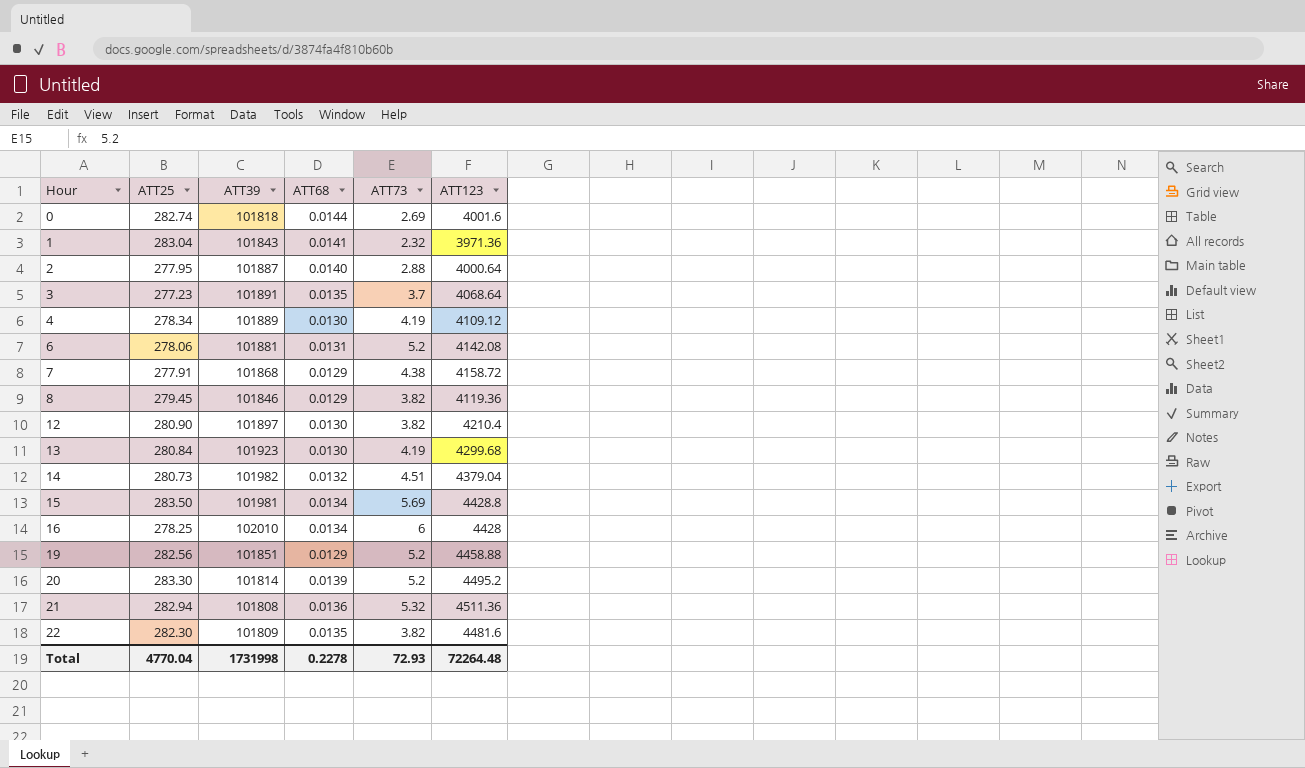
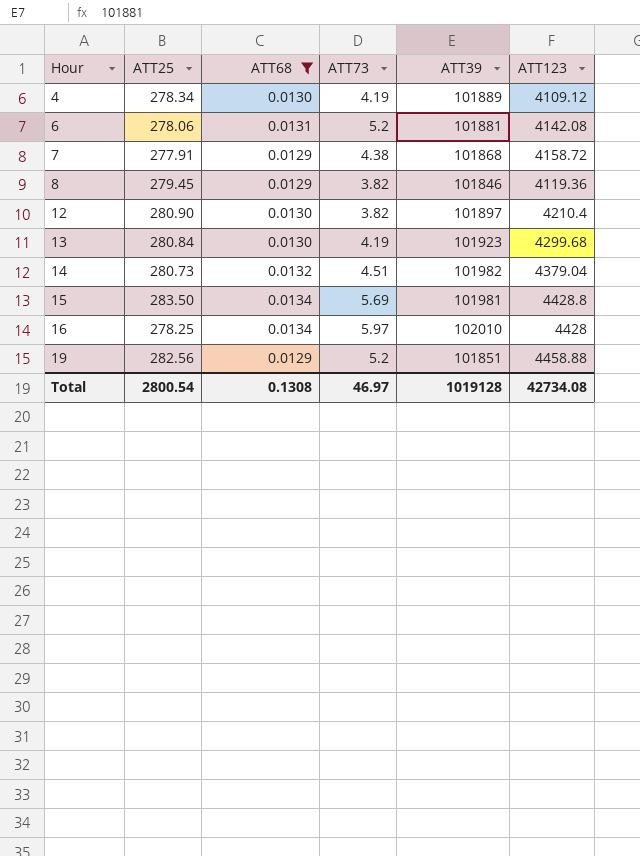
filter: none -> ATT68 <= 0.0134
column ATT39 | position: 3 -> 5
16 | ATT73: 6 -> 5.97
Total | ATT25: 4770.04 -> 2800.54
Total | ATT68: 0.2278 -> 0.1308
Total | ATT73: 72.93 -> 46.97
Total | ATT39: 1731998 -> 1019128
Total | ATT123: 72264.48 -> 42734.08

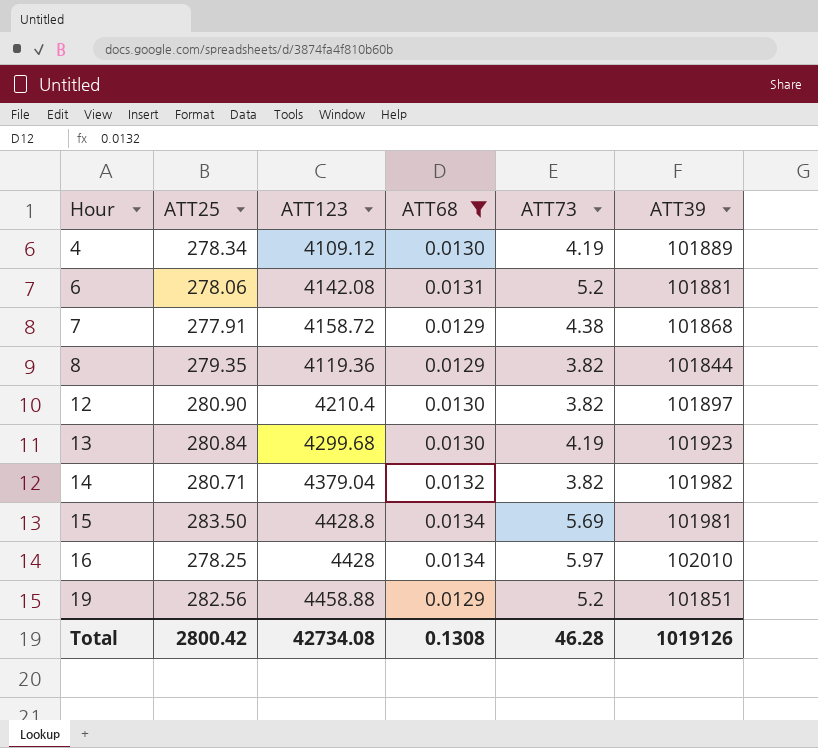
column ATT123 | position: 6 -> 3
8 | ATT25: 279.45 -> 279.35
8 | ATT39: 101846 -> 101844
14 | ATT25: 280.73 -> 280.71
14 | ATT73: 4.51 -> 3.82
Total | ATT25: 2800.54 -> 2800.42
Total | ATT73: 46.97 -> 46.28
Total | ATT39: 1019128 -> 1019126

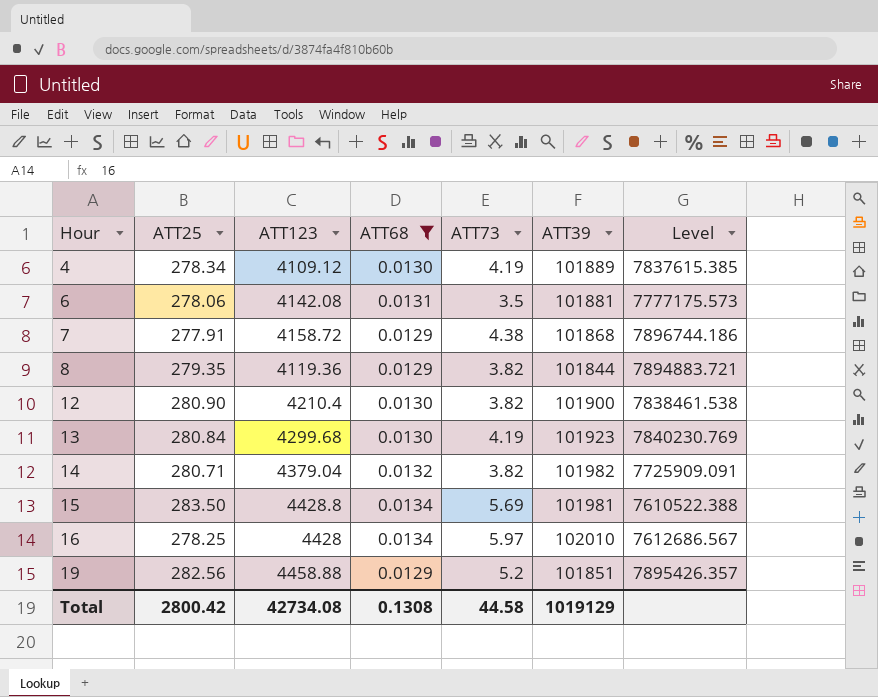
column Level | formula: none -> [ATT39] / [ATT68]
6 | ATT73: 5.2 -> 3.5
12 | ATT39: 101897 -> 101900
Total | ATT73: 46.28 -> 44.58
Total | ATT39: 1019126 -> 1019129

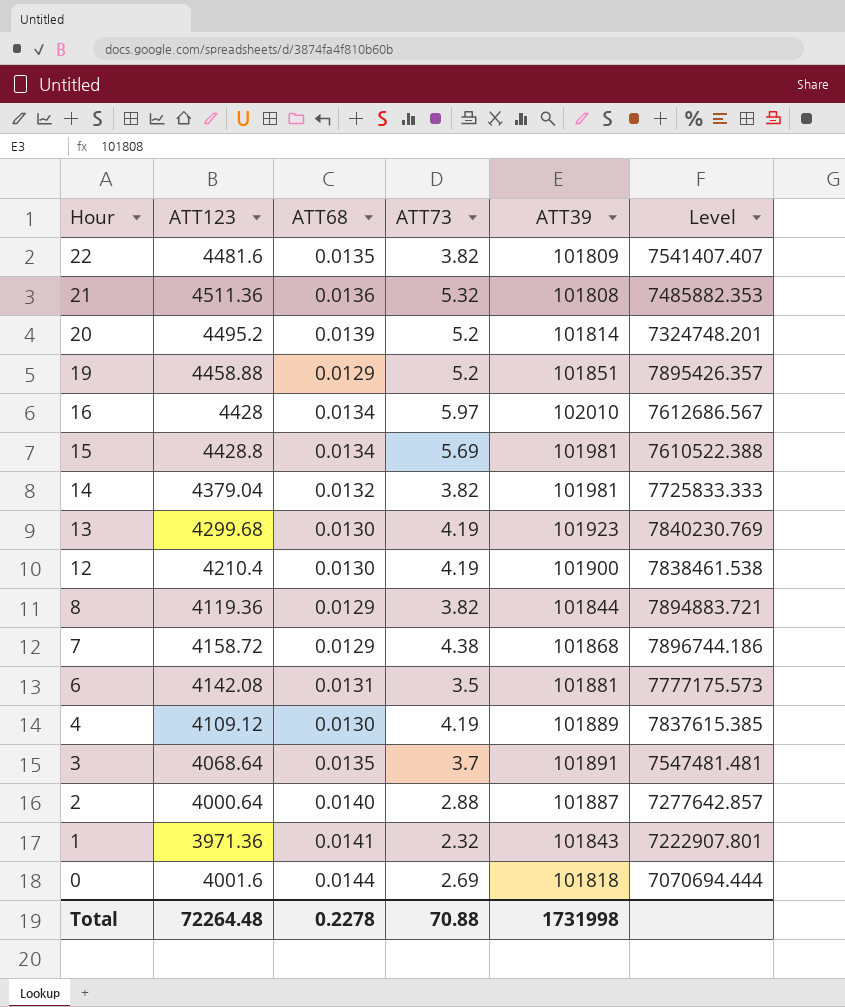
filter: ATT68 <= 0.0134 -> none
row order: Hour ascending -> Hour descending
column ATT25 | position: 2 -> none
14 | ATT39: 101982 -> 101981
14 | Level: 7725909.091 -> 7725833.333
12 | ATT73: 3.82 -> 4.19
Total | ATT123: 42734.08 -> 72264.48
Total | ATT68: 0.1308 -> 0.2278
Total | ATT73: 44.58 -> 70.88
Total | ATT39: 1019129 -> 1731998

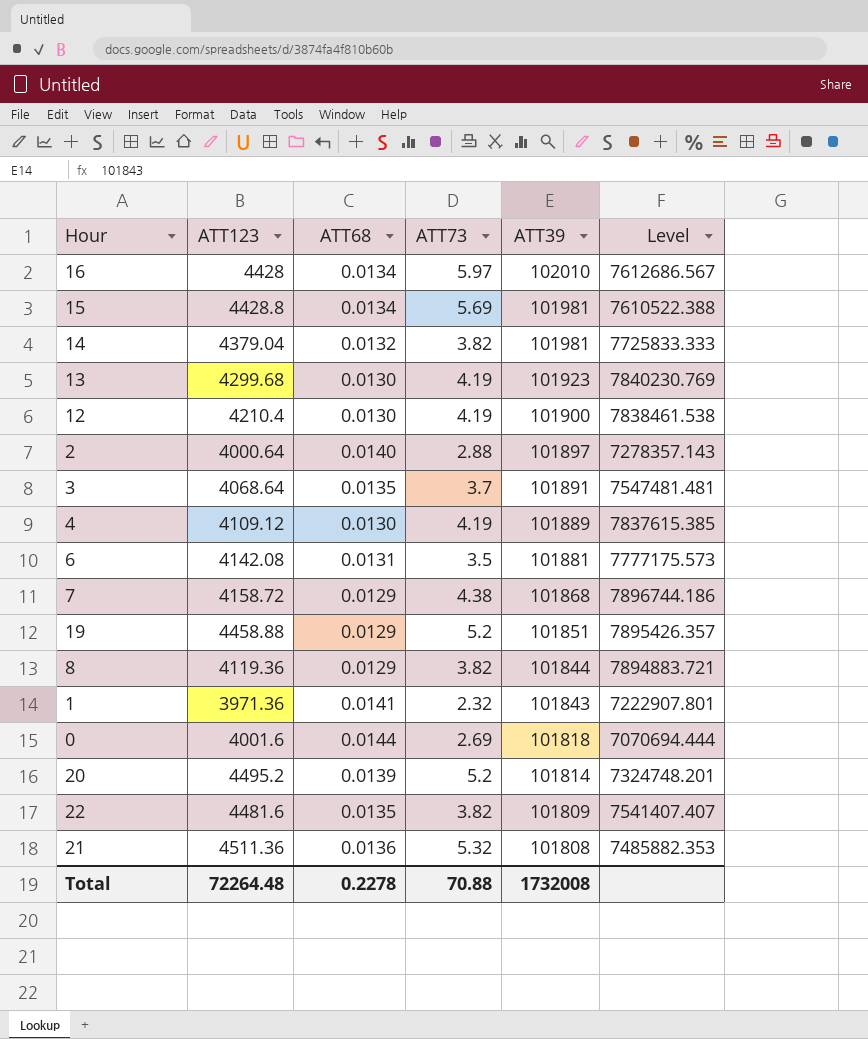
row order: Hour descending -> ATT39 descending
2 | ATT39: 101887 -> 101897
2 | Level: 7277642.857 -> 7278357.143
Total | ATT39: 1731998 -> 1732008

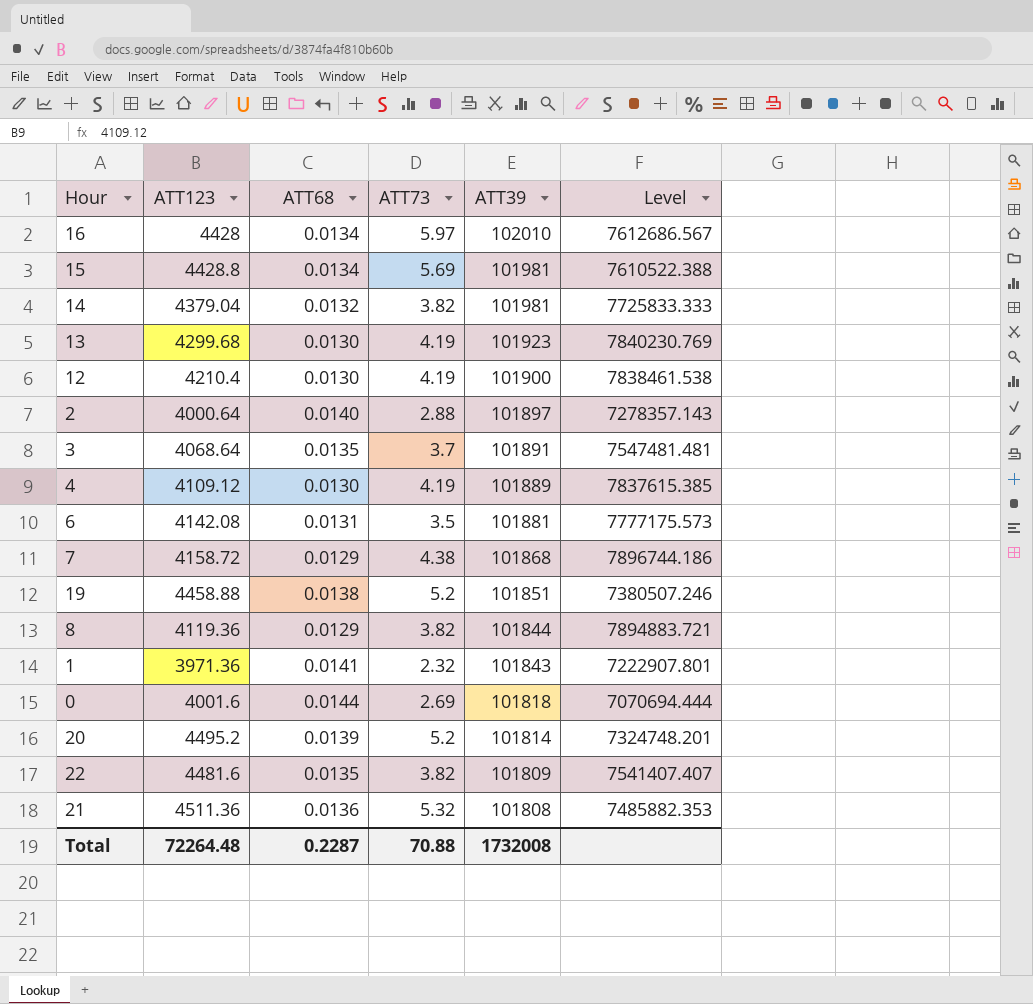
19 | ATT68: 0.0129 -> 0.0138
19 | Level: 7895426.357 -> 7380507.246
Total | ATT68: 0.2278 -> 0.2287

